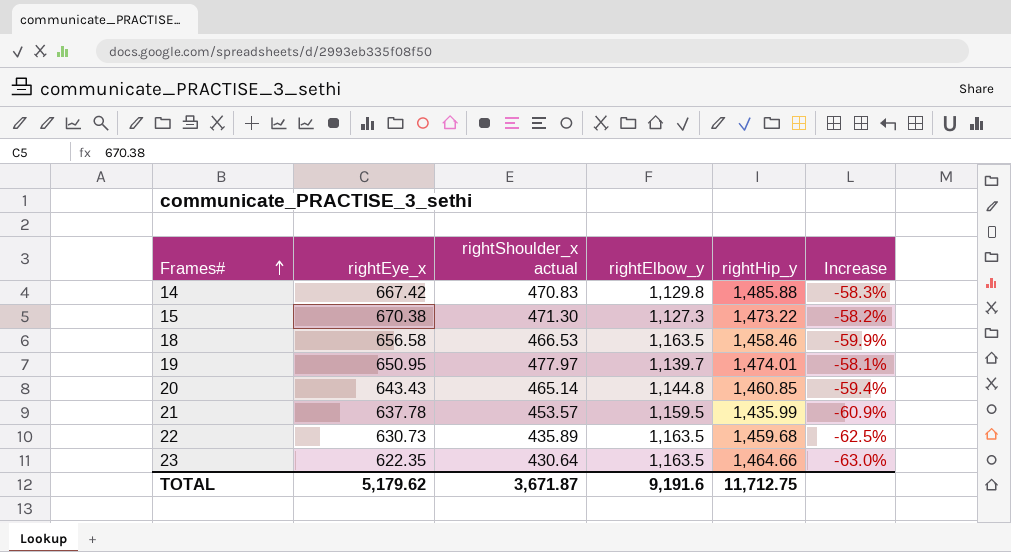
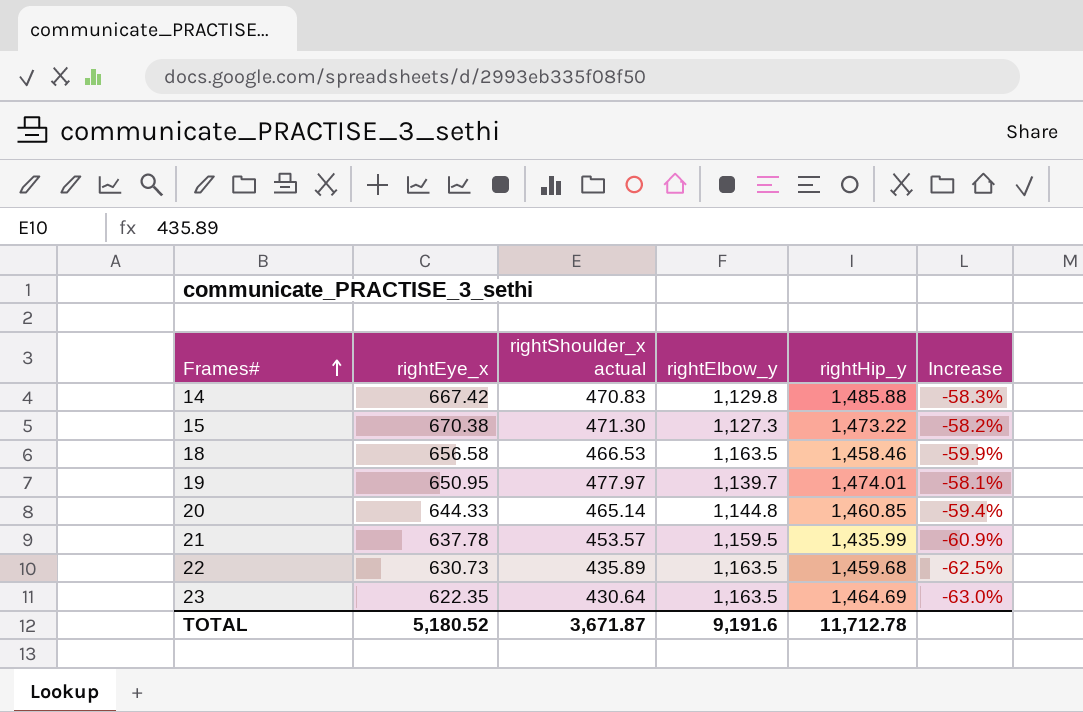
20 | rightEye_x: 643.43 -> 644.33
23 | rightHip_y: 1,464.66 -> 1,464.69
TOTAL | rightEye_x: 5,179.62 -> 5,180.52
TOTAL | rightHip_y: 11,712.75 -> 11,712.78

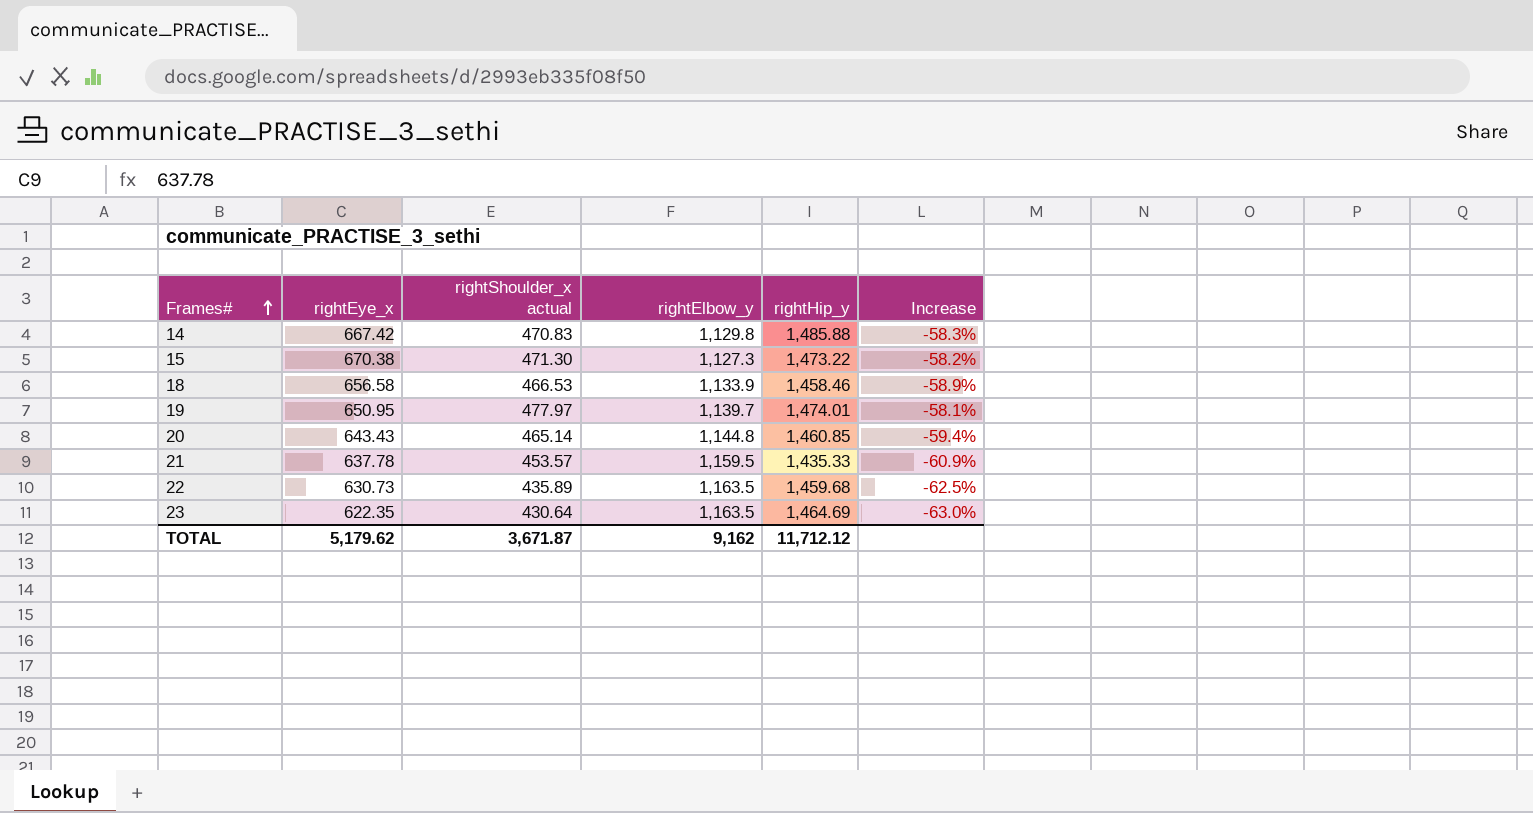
18 | rightElbow_y: 1,163.5 -> 1,133.9
18 | Increase: -59.9% -> -58.9%
20 | rightEye_x: 644.33 -> 643.43
21 | rightHip_y: 1,435.99 -> 1,435.33
TOTAL | rightEye_x: 5,180.52 -> 5,179.62
TOTAL | rightElbow_y: 9,191.6 -> 9,162
TOTAL | rightHip_y: 11,712.78 -> 11,712.12

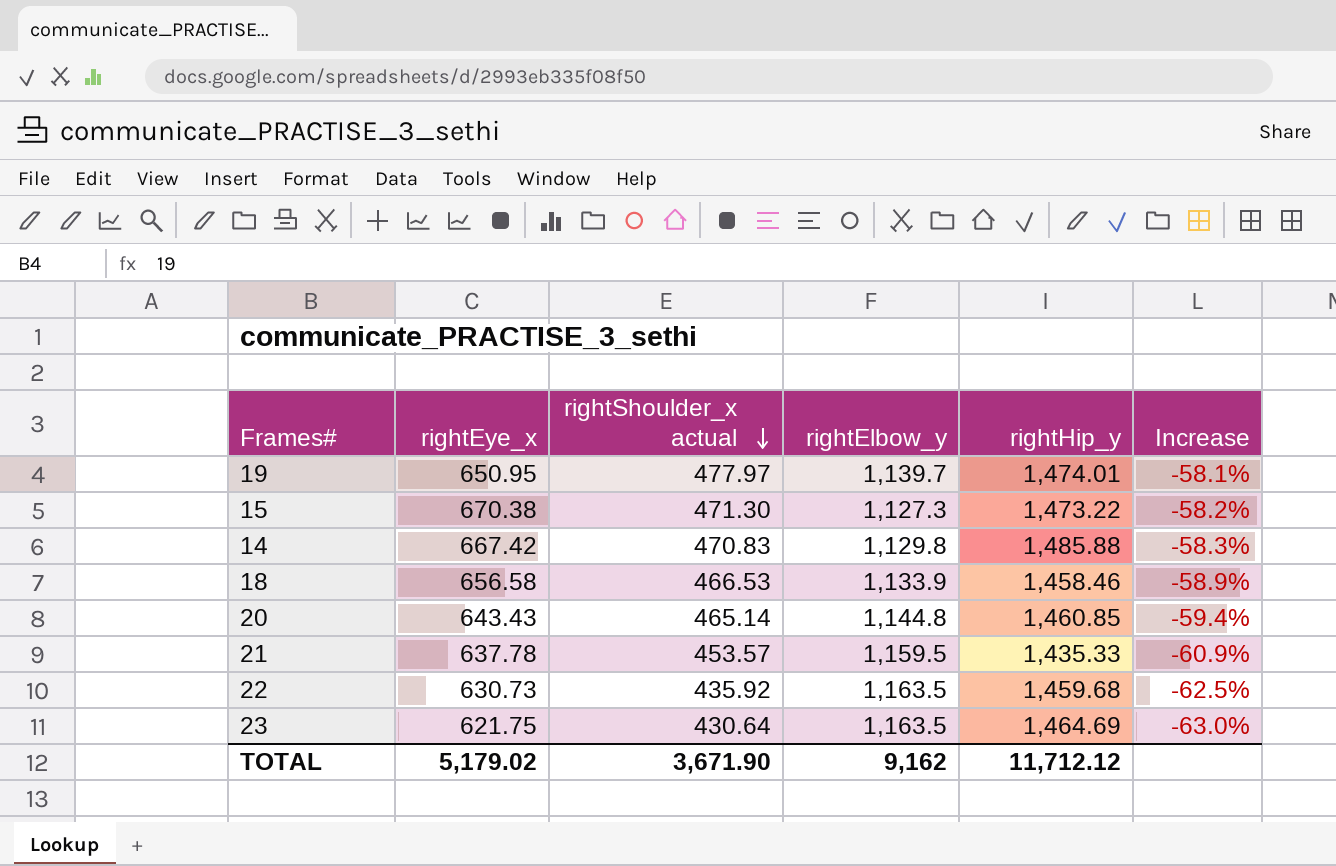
row order: Frames# ascending -> rightShoulder_x actual descending
22 | rightShoulder_x actual: 435.89 -> 435.92
23 | rightEye_x: 622.35 -> 621.75
TOTAL | rightEye_x: 5,179.62 -> 5,179.02
TOTAL | rightShoulder_x actual: 3,671.87 -> 3,671.90

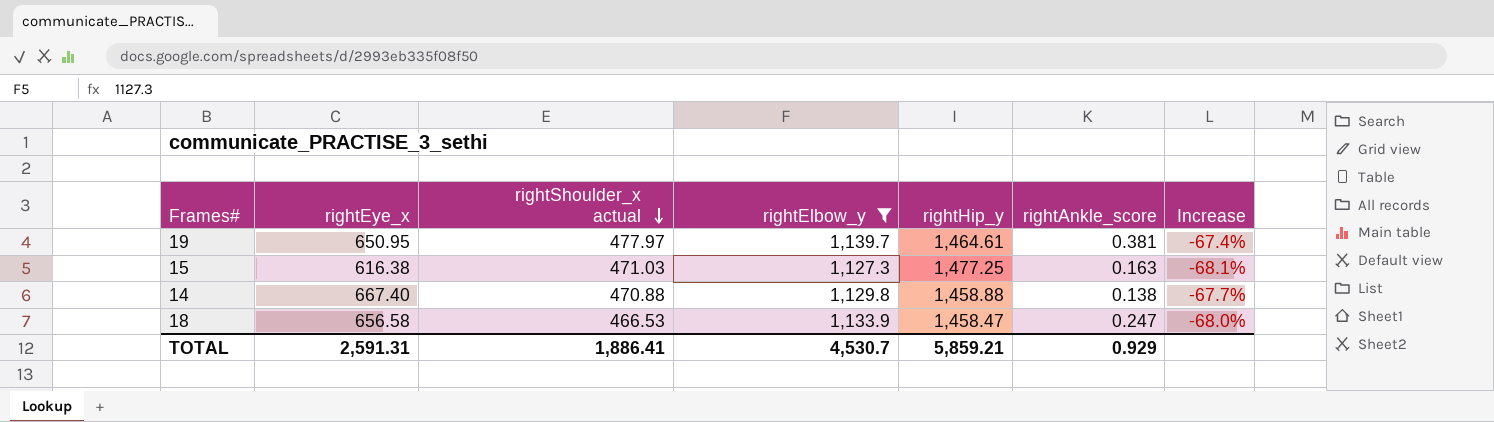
filter: none -> rightElbow_y <= 1,139.7
column rightAnkle_score | position: none -> 6
column Increase | formula: ([rightShoulder_x actual] - [rightElbow_y]) / [rightElbow_y] -> ([rightShoulder_x actual] - [rightHip_y]) / [rightHip_y]
19 | rightHip_y: 1,474.01 -> 1,464.61
15 | rightEye_x: 670.38 -> 616.38
15 | rightShoulder_x actual: 471.30 -> 471.03
15 | rightHip_y: 1,473.22 -> 1,477.25
14 | rightEye_x: 667.42 -> 667.40
14 | rightShoulder_x actual: 470.83 -> 470.88
14 | rightHip_y: 1,485.88 -> 1,458.88
18 | rightHip_y: 1,458.46 -> 1,458.47
TOTAL | rightEye_x: 5,179.02 -> 2,591.31
TOTAL | rightShoulder_x actual: 3,671.90 -> 1,886.41
TOTAL | rightElbow_y: 9,162 -> 4,530.7
TOTAL | rightHip_y: 11,712.12 -> 5,859.21

